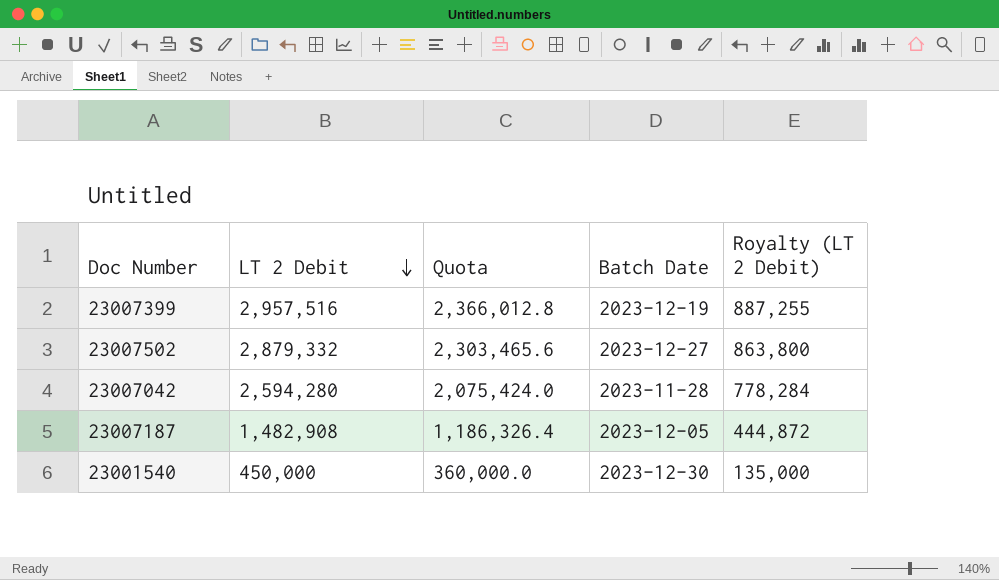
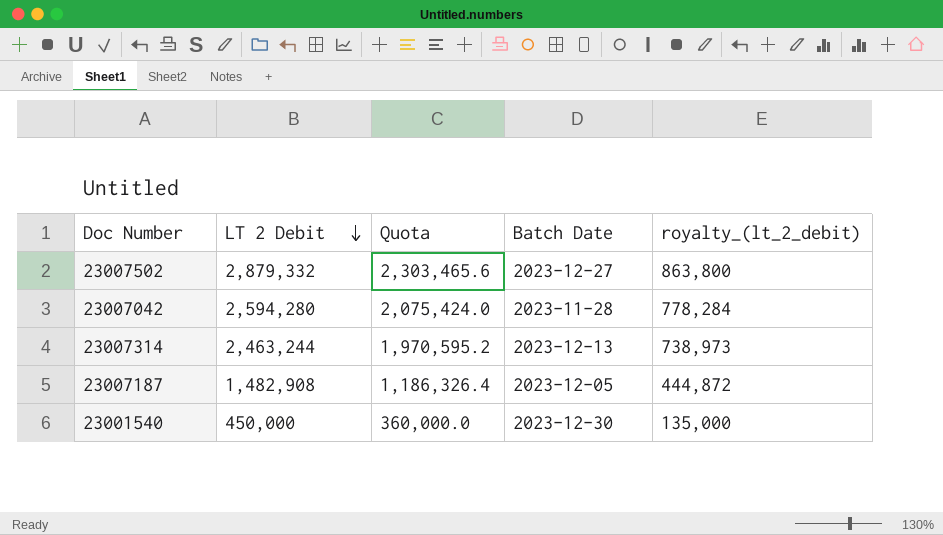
column name: Royalty (LT 2 Debit) -> royalty_(lt_2_debit)
row 23007399: 2,957,516 | 2,366,012.8 | 2023-12-19 | 887,255 -> none
row 23007314: none -> 2,463,244 | 1,970,595.2 | 2023-12-13 | 738,973

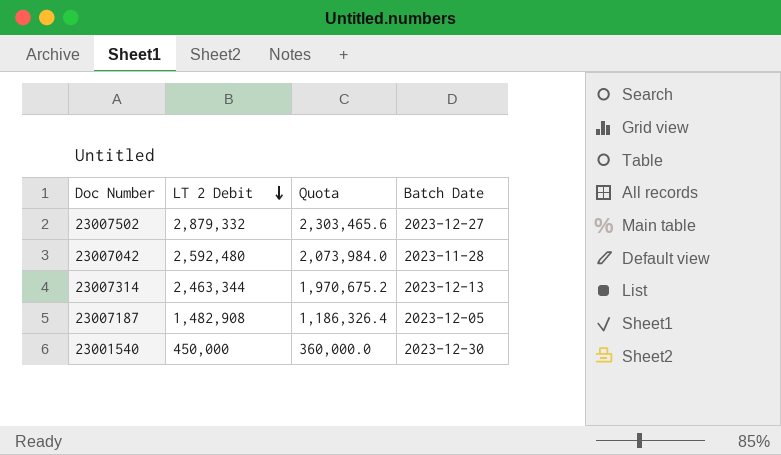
column royalty_(lt_2_debit) | formula: [LT 2 Debit] * 0.3 -> none
23007042 | LT 2 Debit: 2,594,280 -> 2,592,480
23007042 | Quota: 2,075,424.0 -> 2,073,984.0
23007314 | LT 2 Debit: 2,463,244 -> 2,463,344
23007314 | Quota: 1,970,595.2 -> 1,970,675.2

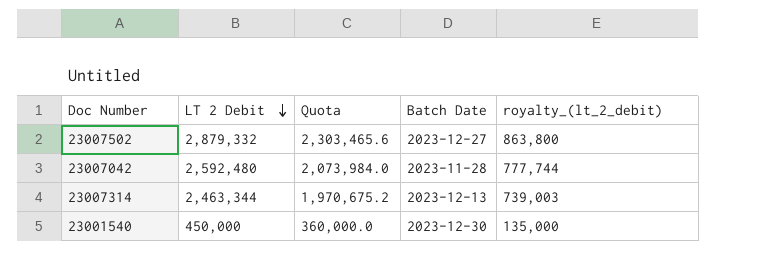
column royalty_(lt_2_debit) | formula: none -> [LT 2 Debit] * 0.3
row 23007187: 1,482,908 | 1,186,326.4 | 2023-12-05 -> none

